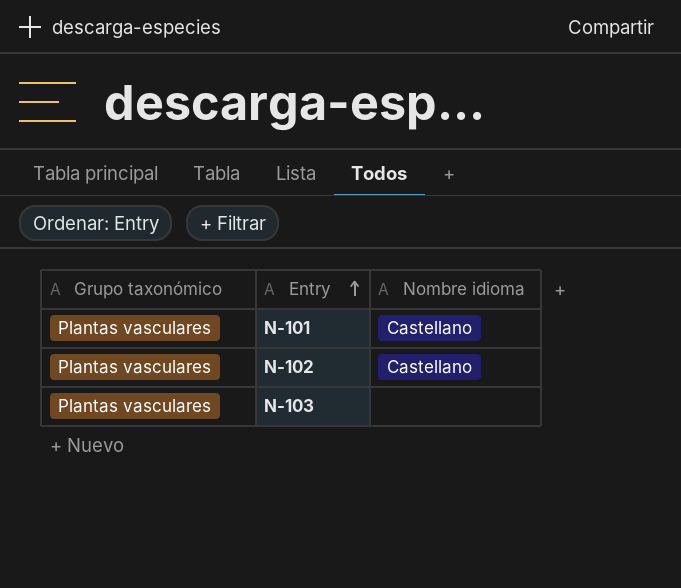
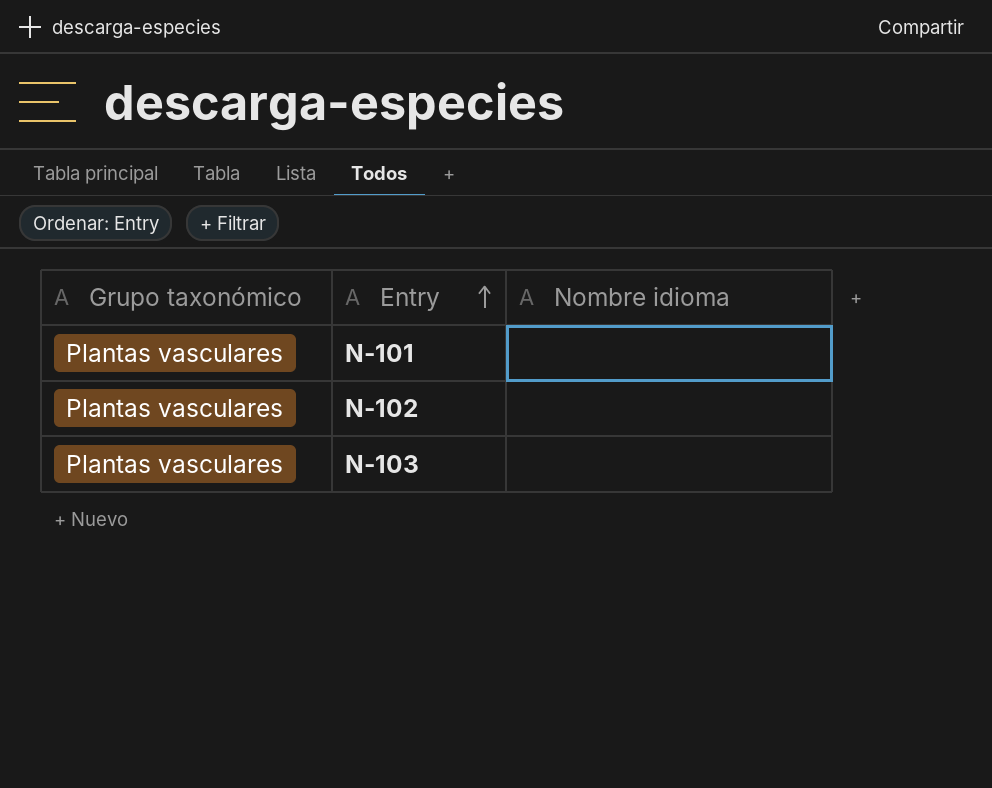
N-101 | Nombre idioma: Castellano -> none
N-102 | Nombre idioma: Castellano -> none

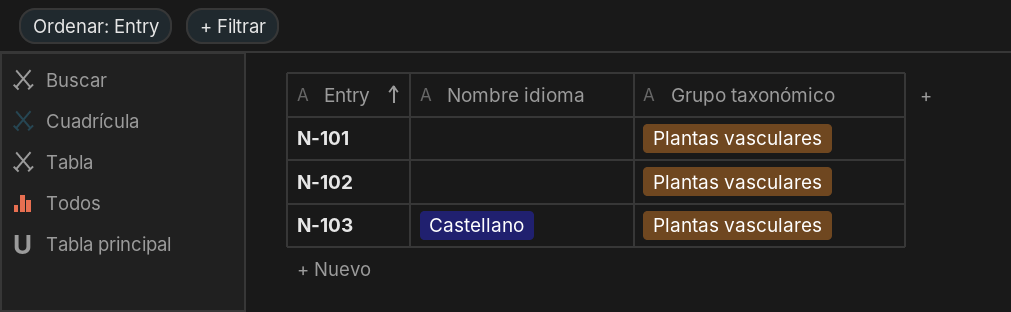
column Grupo taxonómico | position: 1 -> 3
N-103 | Nombre idioma: none -> Castellano

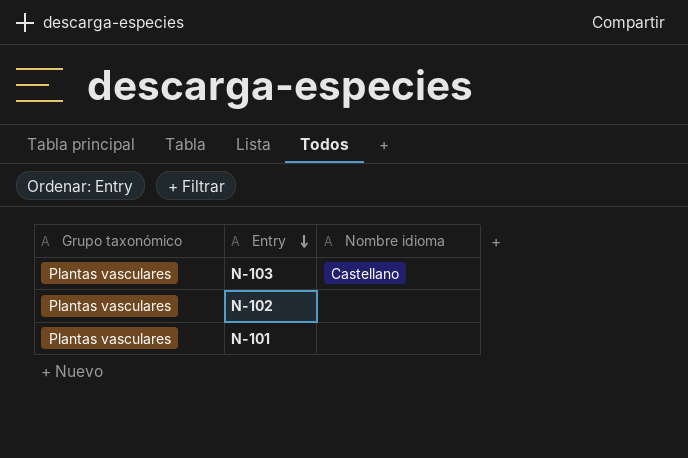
row order: Entry ascending -> Entry descending
column Grupo taxonómico | position: 3 -> 1

